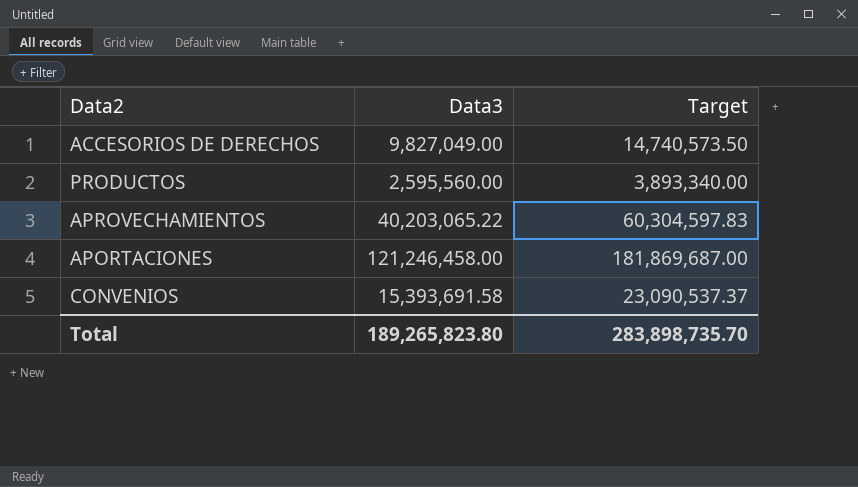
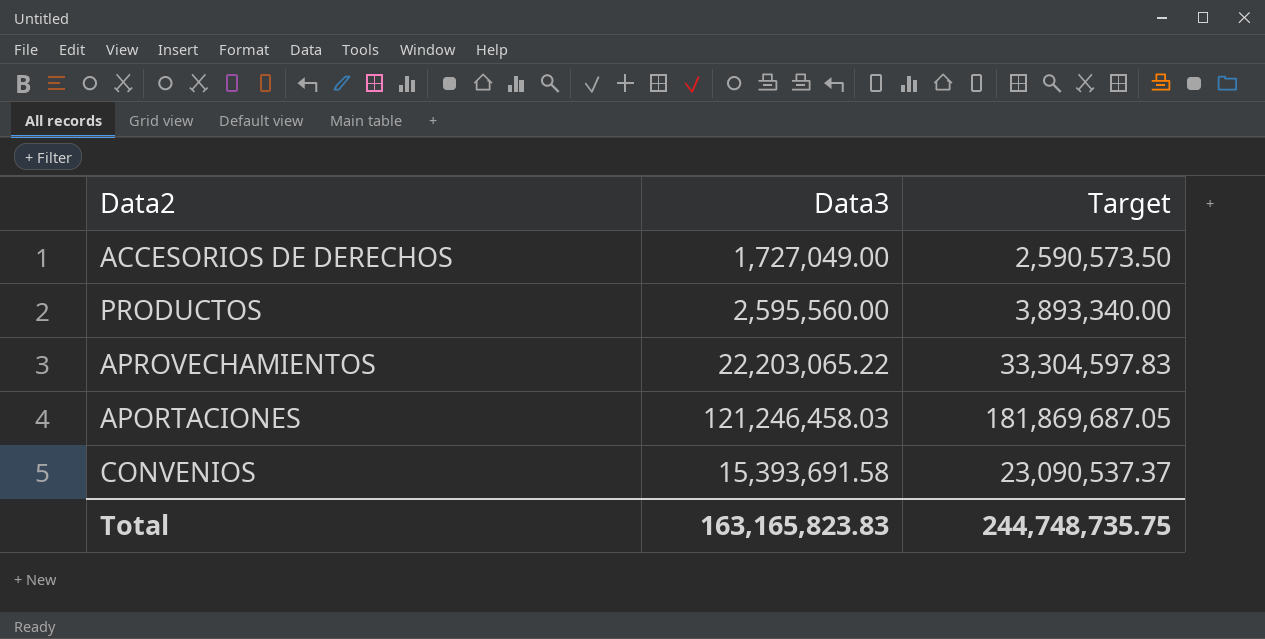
ACCESORIOS DE DERECHOS | Data3: 9,827,049.00 -> 1,727,049.00
ACCESORIOS DE DERECHOS | Target: 14,740,573.50 -> 2,590,573.50
APROVECHAMIENTOS | Data3: 40,203,065.22 -> 22,203,065.22
APROVECHAMIENTOS | Target: 60,304,597.83 -> 33,304,597.83
APORTACIONES | Data3: 121,246,458.00 -> 121,246,458.03
APORTACIONES | Target: 181,869,687.00 -> 181,869,687.05
Total | Data3: 189,265,823.80 -> 163,165,823.83
Total | Target: 283,898,735.70 -> 244,748,735.75

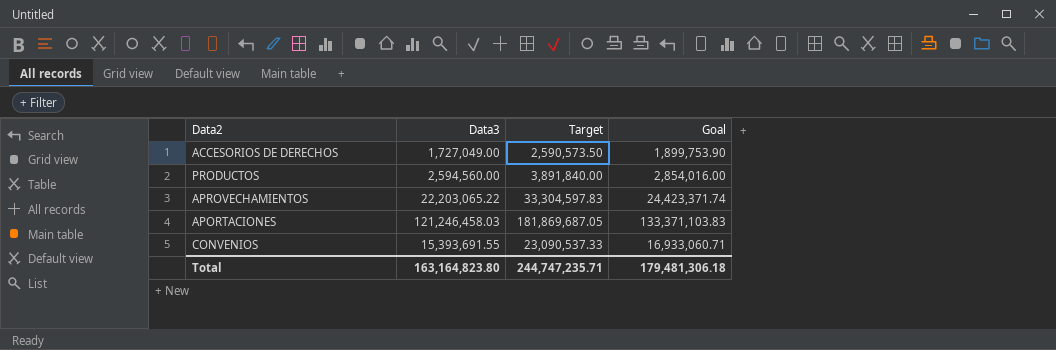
column Goal | formula: none -> [Data3] * 1.1
PRODUCTOS | Data3: 2,595,560.00 -> 2,594,560.00
PRODUCTOS | Target: 3,893,340.00 -> 3,891,840.00
CONVENIOS | Data3: 15,393,691.58 -> 15,393,691.55
CONVENIOS | Target: 23,090,537.37 -> 23,090,537.33
Total | Data3: 163,165,823.83 -> 163,164,823.80
Total | Target: 244,748,735.75 -> 244,747,235.71

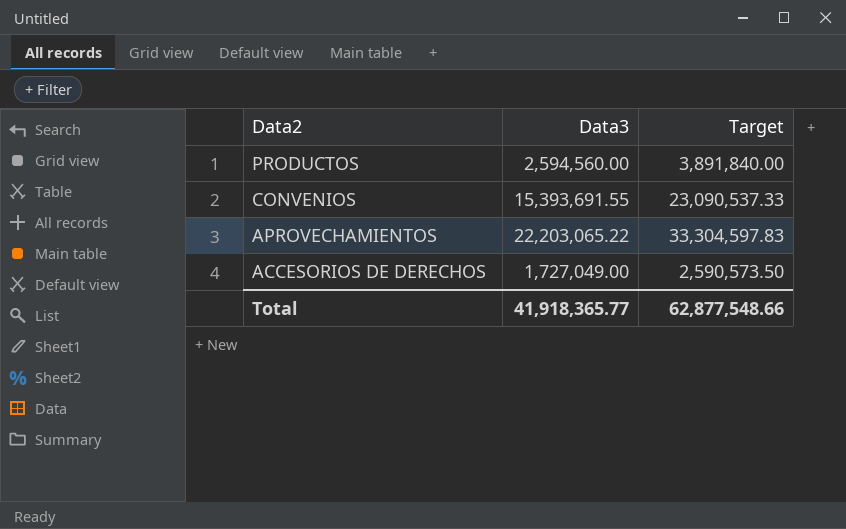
row order: none -> Data2 descending
column Goal | formula: [Data3] * 1.1 -> none
row APORTACIONES: 121,246,458.03 | 181,869,687.05 | 133,371,103.83 -> none
Total | Data3: 163,164,823.80 -> 41,918,365.77
Total | Target: 244,747,235.71 -> 62,877,548.66

